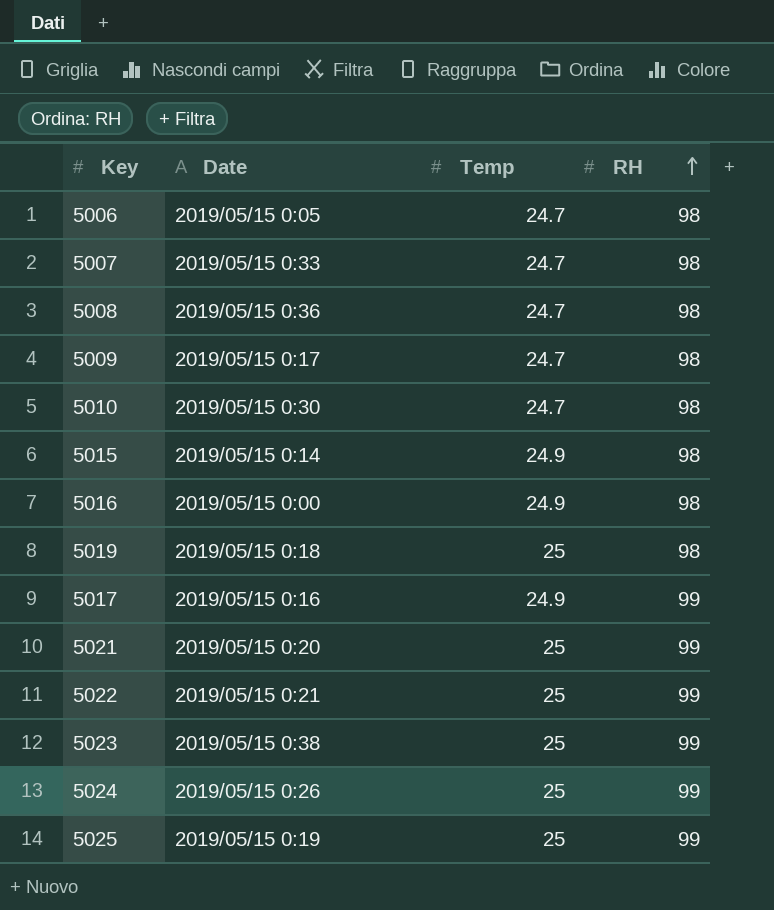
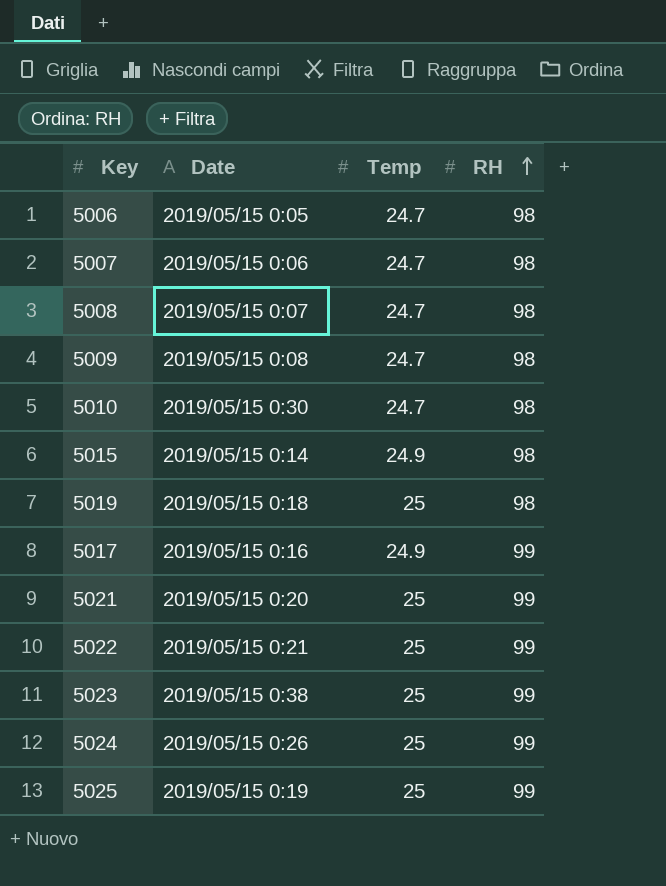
row 5016: 2019/05/15 0:00 | 24.9 | 98 -> none
5007 | Date: 2019/05/15 0:33 -> 2019/05/15 0:06
5008 | Date: 2019/05/15 0:36 -> 2019/05/15 0:07
5009 | Date: 2019/05/15 0:17 -> 2019/05/15 0:08

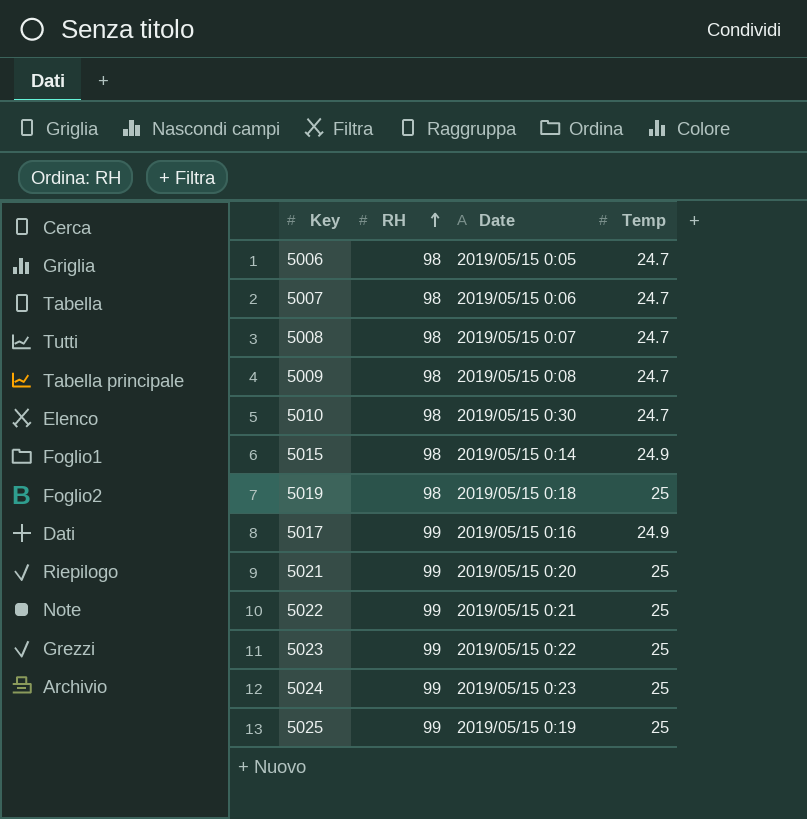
column RH | position: 4 -> 2
5023 | Date: 2019/05/15 0:38 -> 2019/05/15 0:22
5024 | Date: 2019/05/15 0:26 -> 2019/05/15 0:23

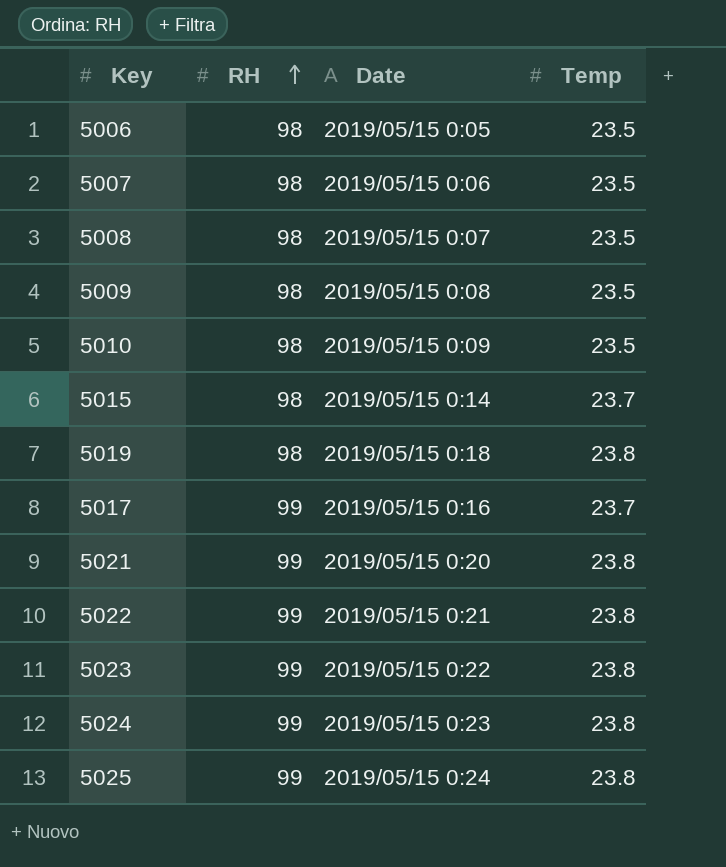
5006 | Temp: 24.7 -> 23.5
5007 | Temp: 24.7 -> 23.5
5008 | Temp: 24.7 -> 23.5
5009 | Temp: 24.7 -> 23.5
5010 | Date: 2019/05/15 0:30 -> 2019/05/15 0:09
5010 | Temp: 24.7 -> 23.5
5015 | Temp: 24.9 -> 23.7
5019 | Temp: 25 -> 23.8
5017 | Temp: 24.9 -> 23.7
5021 | Temp: 25 -> 23.8
5022 | Temp: 25 -> 23.8
5023 | Temp: 25 -> 23.8
5024 | Temp: 25 -> 23.8
5025 | Date: 2019/05/15 0:19 -> 2019/05/15 0:24
5025 | Temp: 25 -> 23.8

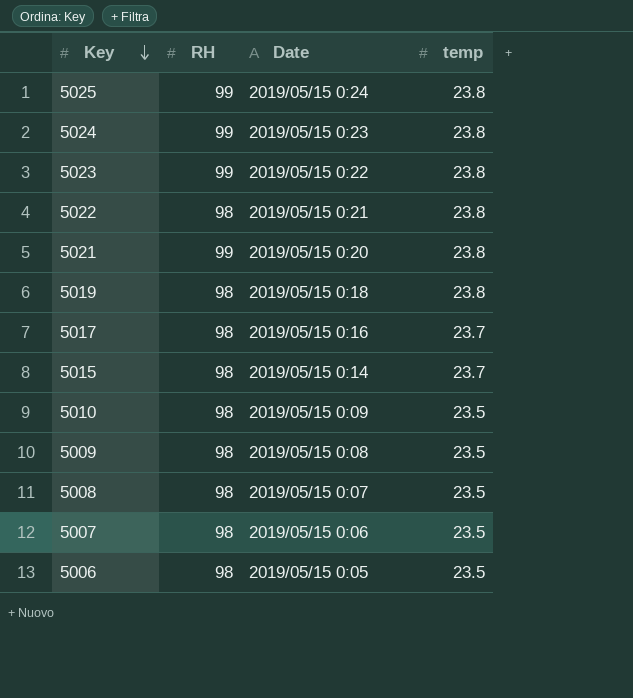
row order: RH ascending -> Key descending
column name: Temp -> temp
5022 | RH: 99 -> 98
5017 | RH: 99 -> 98

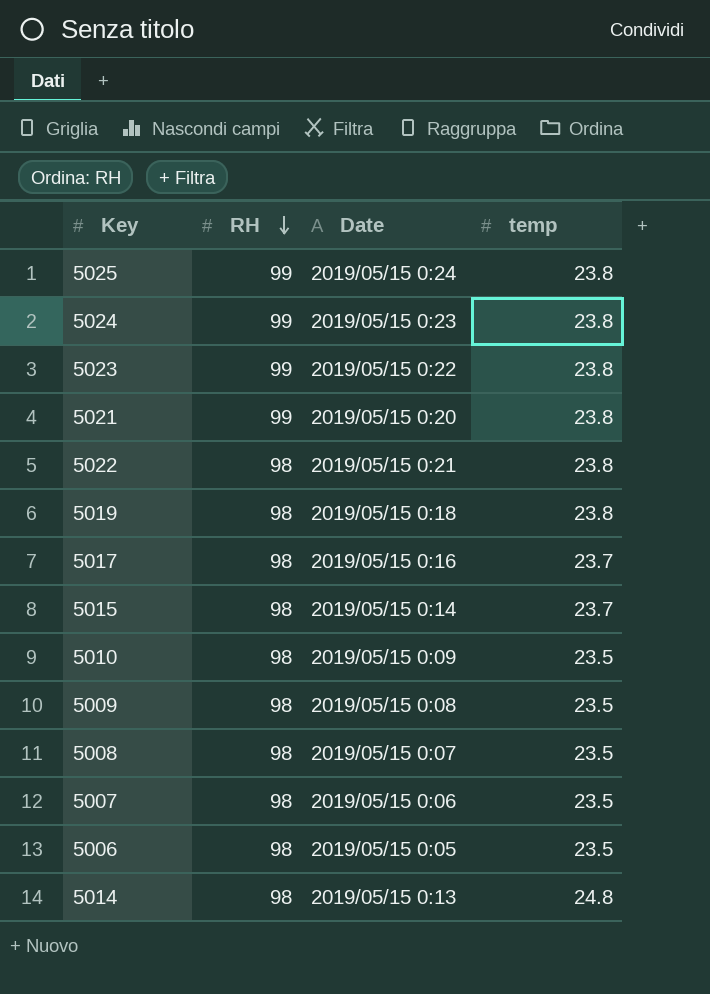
row order: Key descending -> RH descending
row 5014: none -> 98 | 2019/05/15 0:13 | 24.8

